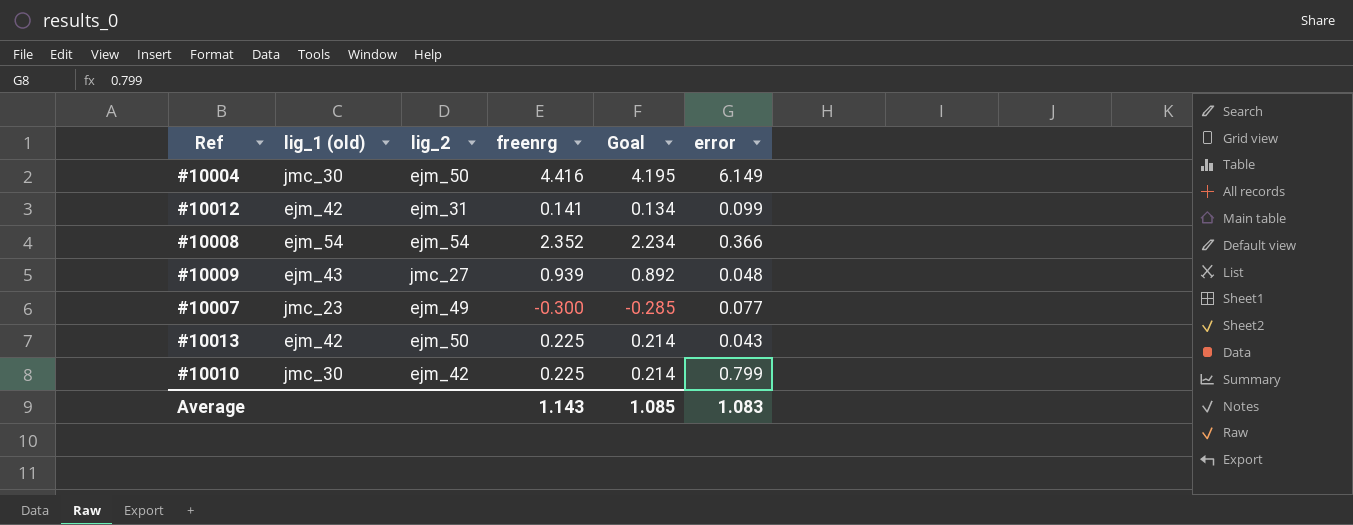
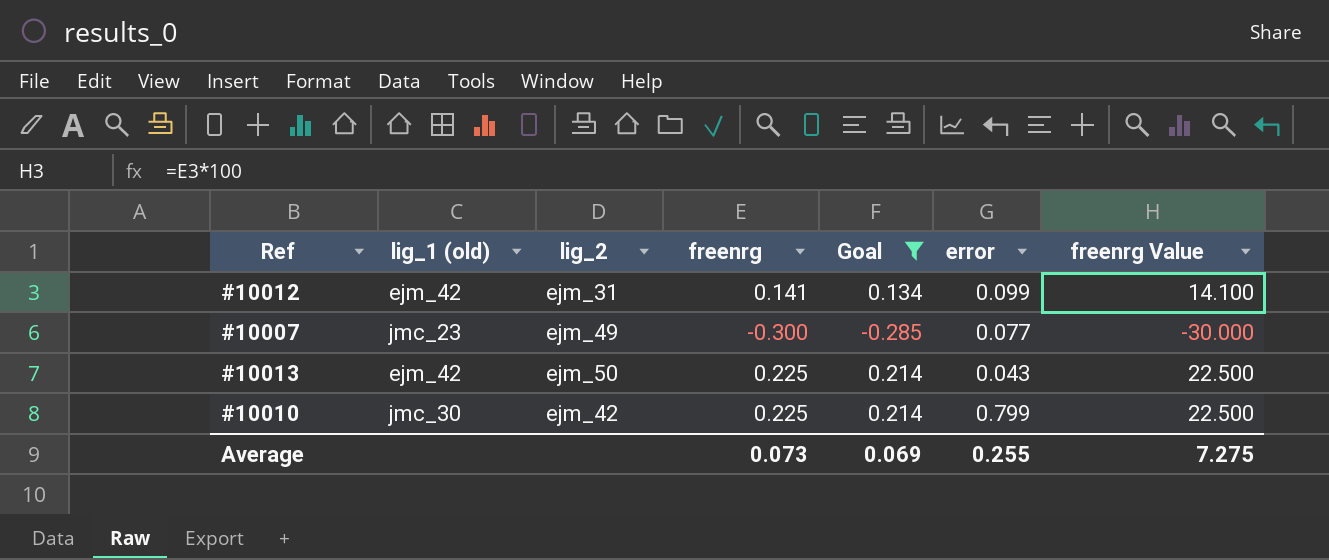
filter: none -> Goal <= 0.214
column freenrg Value | formula: none -> [freenrg] * 100
Average | freenrg: 1.143 -> 0.073
Average | Goal: 1.085 -> 0.069
Average | error: 1.083 -> 0.255

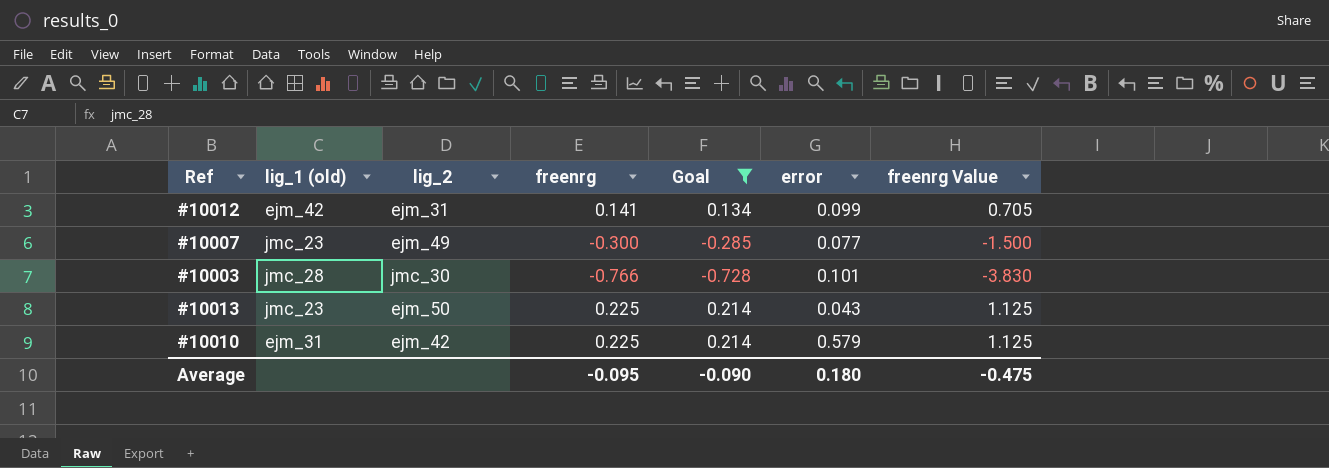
column freenrg Value | formula: [freenrg] * 100 -> [freenrg] * 5
row #10003: none -> jmc_28 | jmc_30 | -0.766 | -0.728 | 0.101 | -3.830
#10013 | lig_1 (old): ejm_42 -> jmc_23
#10010 | lig_1 (old): jmc_30 -> ejm_31
#10010 | error: 0.799 -> 0.579
Average | freenrg: 0.073 -> -0.095
Average | Goal: 0.069 -> -0.090
Average | error: 0.255 -> 0.180
Average | freenrg Value: 7.275 -> -0.475

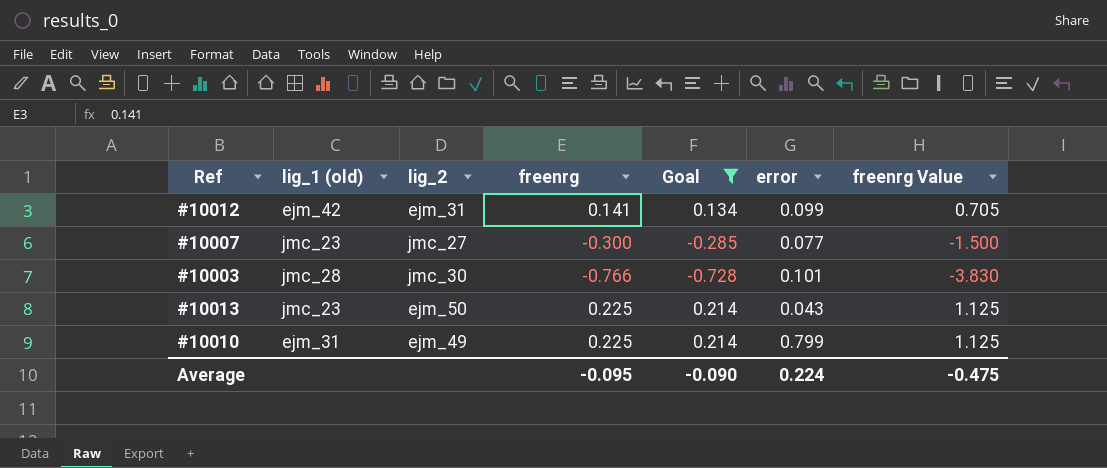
#10007 | lig_2: ejm_49 -> jmc_27
#10010 | lig_2: ejm_42 -> ejm_49
#10010 | error: 0.579 -> 0.799
Average | error: 0.180 -> 0.224

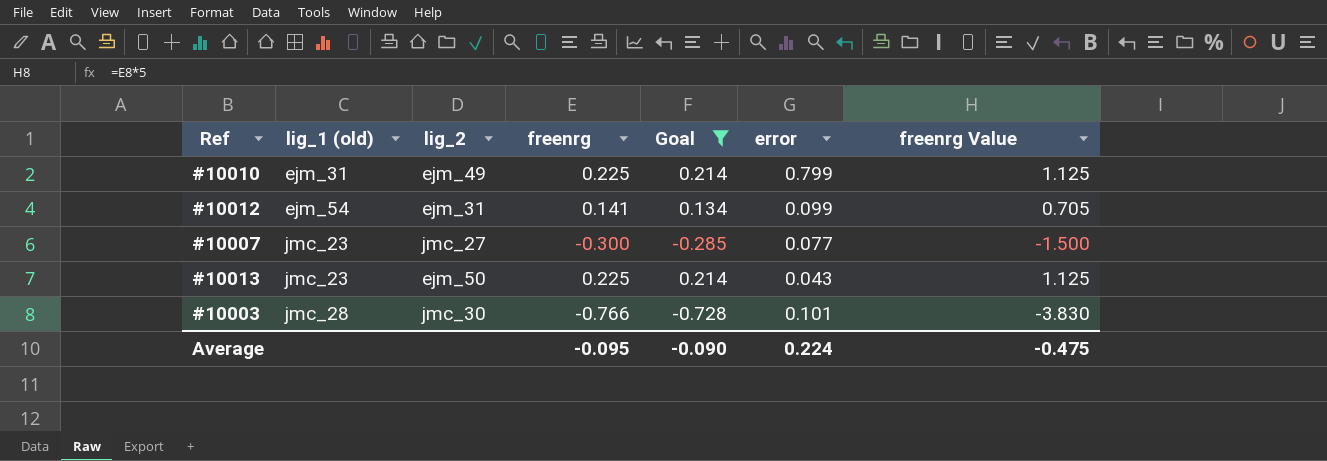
row order: none -> lig_1 (old) ascending
#10012 | lig_1 (old): ejm_42 -> ejm_54

